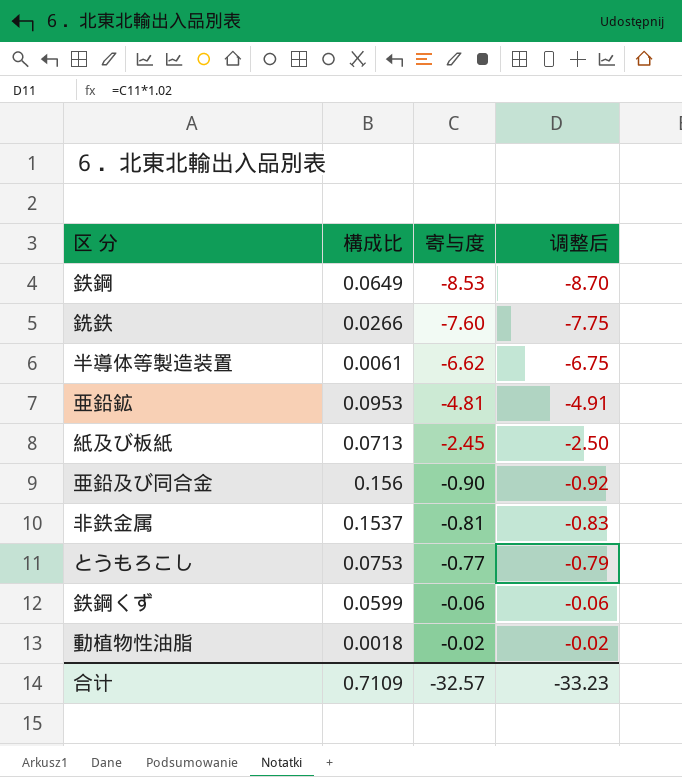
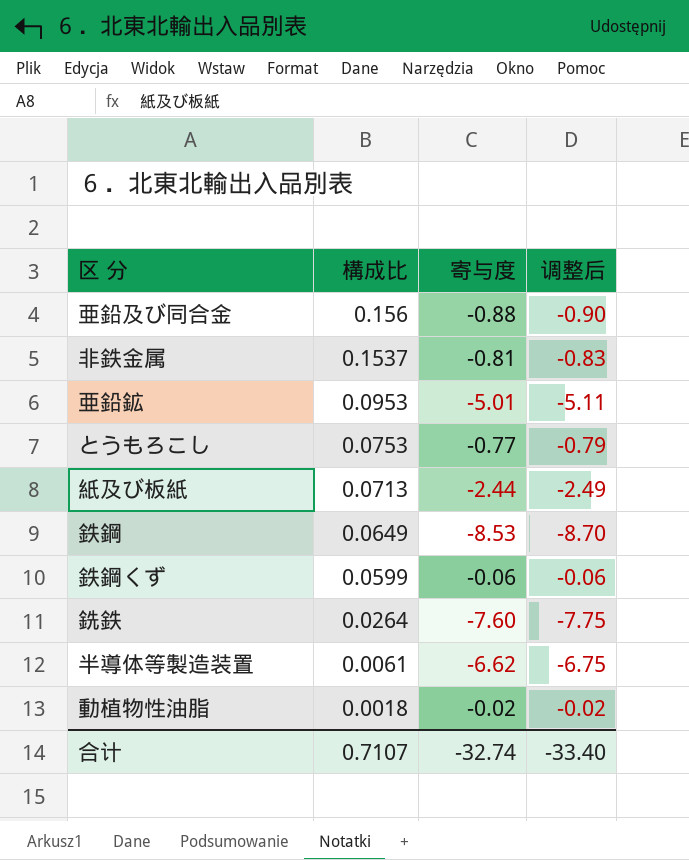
row order: 寄与度 ascending -> 構成比 descending
亜鉛及び同合金 | 寄与度: -0.90 -> -0.88
亜鉛及び同合金 | 调整后: -0.92 -> -0.90
亜鉛鉱 | 寄与度: -4.81 -> -5.01
亜鉛鉱 | 调整后: -4.91 -> -5.11
紙及び板紙 | 寄与度: -2.45 -> -2.44
紙及び板紙 | 调整后: -2.50 -> -2.49
銑鉄 | 構成比: 0.0266 -> 0.0264
合计 | 構成比: 0.7109 -> 0.7107
合计 | 寄与度: -32.57 -> -32.74
合计 | 调整后: -33.23 -> -33.40

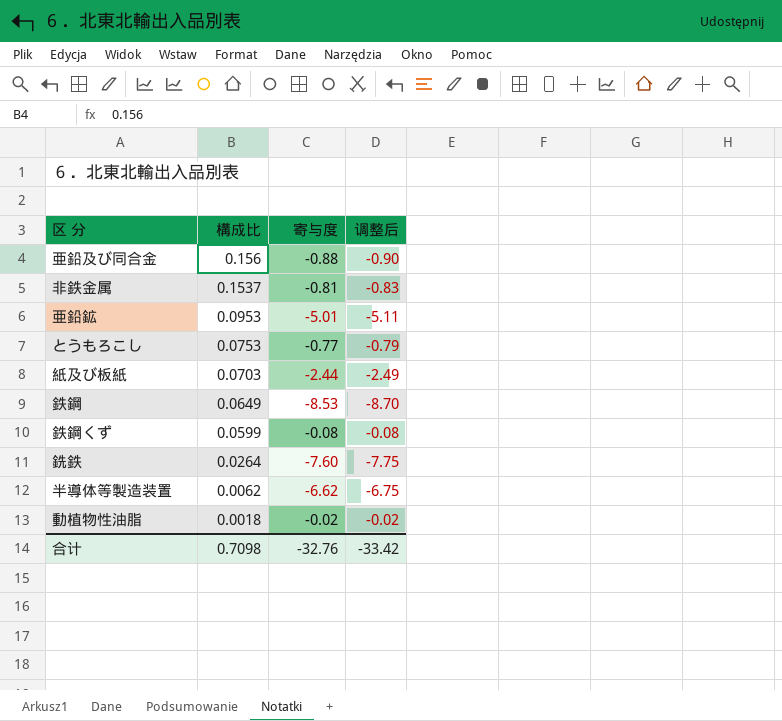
紙及び板紙 | 構成比: 0.0713 -> 0.0703
鉄鋼くず | 寄与度: -0.06 -> -0.08
鉄鋼くず | 调整后: -0.06 -> -0.08
半導体等製造装置 | 構成比: 0.0061 -> 0.0062
合计 | 構成比: 0.7107 -> 0.7098
合计 | 寄与度: -32.74 -> -32.76
合计 | 调整后: -33.40 -> -33.42

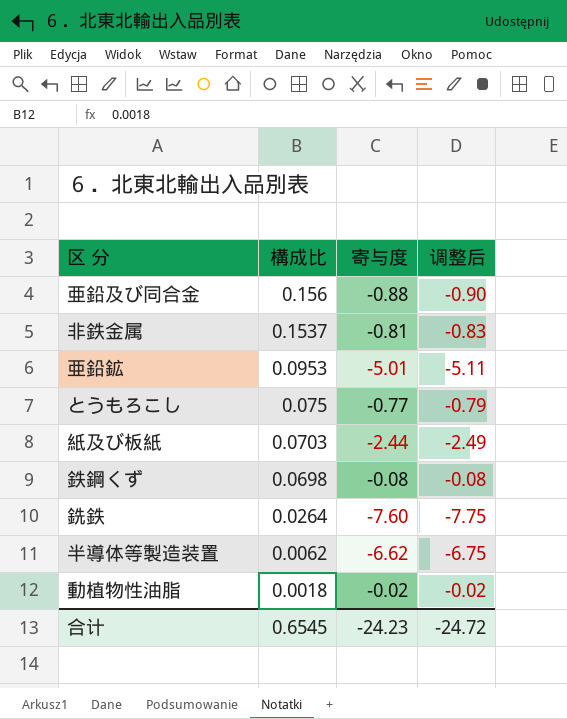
row 鉄鋼: 0.0649 | -8.53 | -8.70 -> none
とうもろこし | 構成比: 0.0753 -> 0.075
鉄鋼くず | 構成比: 0.0599 -> 0.0698
合计 | 構成比: 0.7098 -> 0.6545
合计 | 寄与度: -32.76 -> -24.23
合计 | 调整后: -33.42 -> -24.72

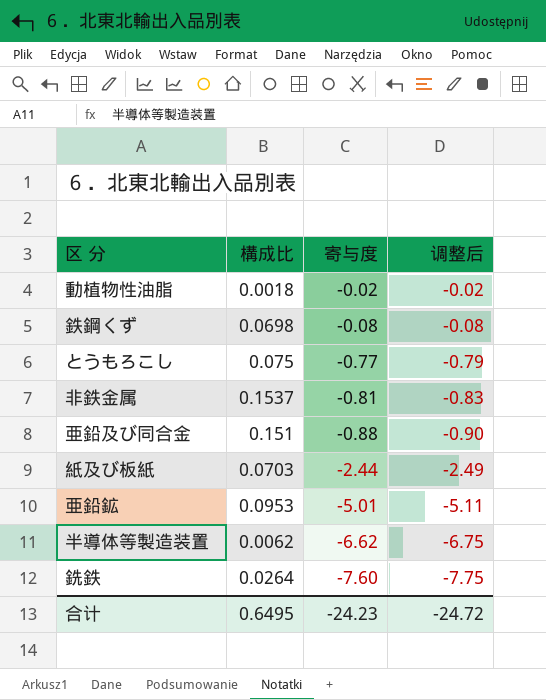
row order: 構成比 descending -> 寄与度 descending
亜鉛及び同合金 | 構成比: 0.156 -> 0.151
合计 | 構成比: 0.6545 -> 0.6495

